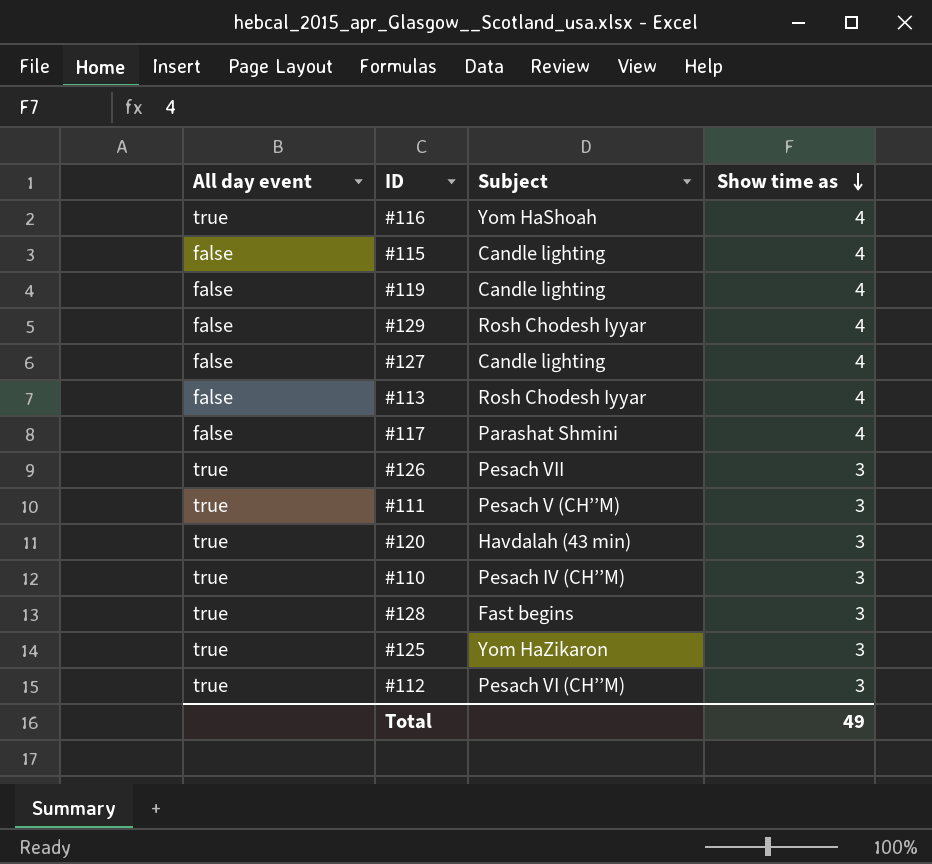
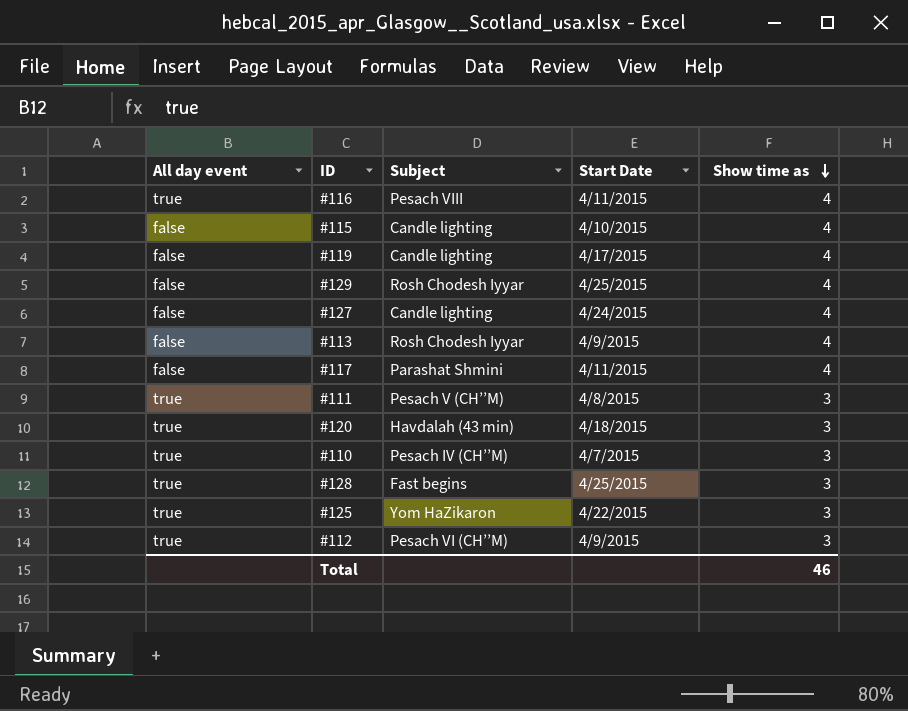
column Start Date | position: none -> 4
row #126: true | Pesach VII | 3 -> none
#116 | Subject: Yom HaShoah -> Pesach VIII
Total | Show time as: 49 -> 46

